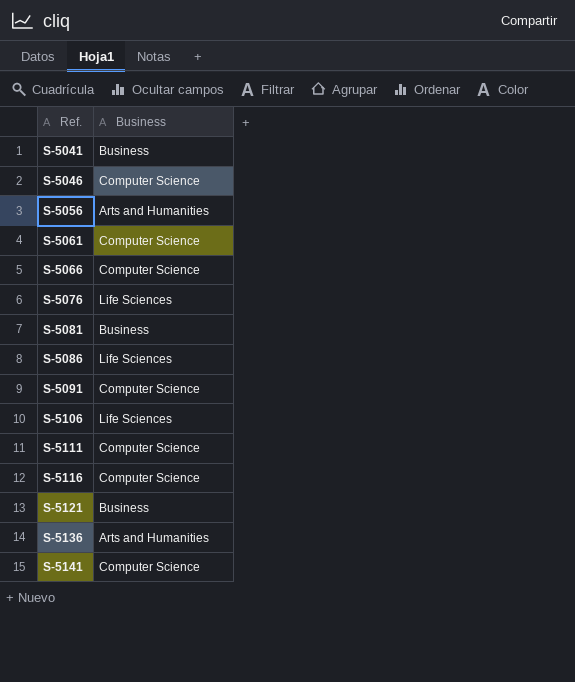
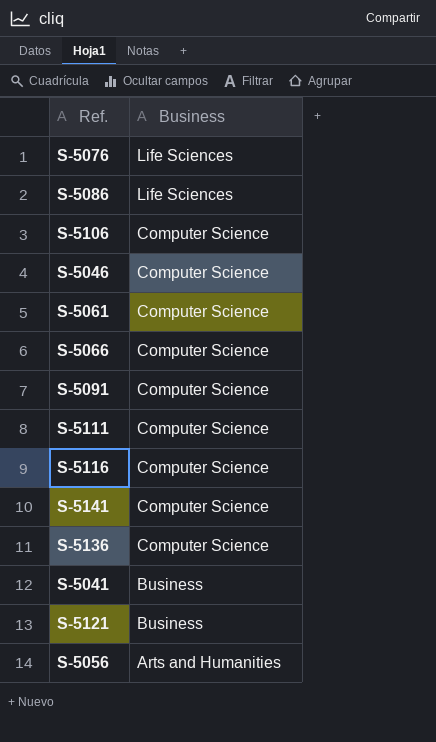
row order: Ref. ascending -> Business descending
row S-5081: Business -> none
S-5106 | Business: Life Sciences -> Computer Science
S-5136 | Business: Arts and Humanities -> Computer Science

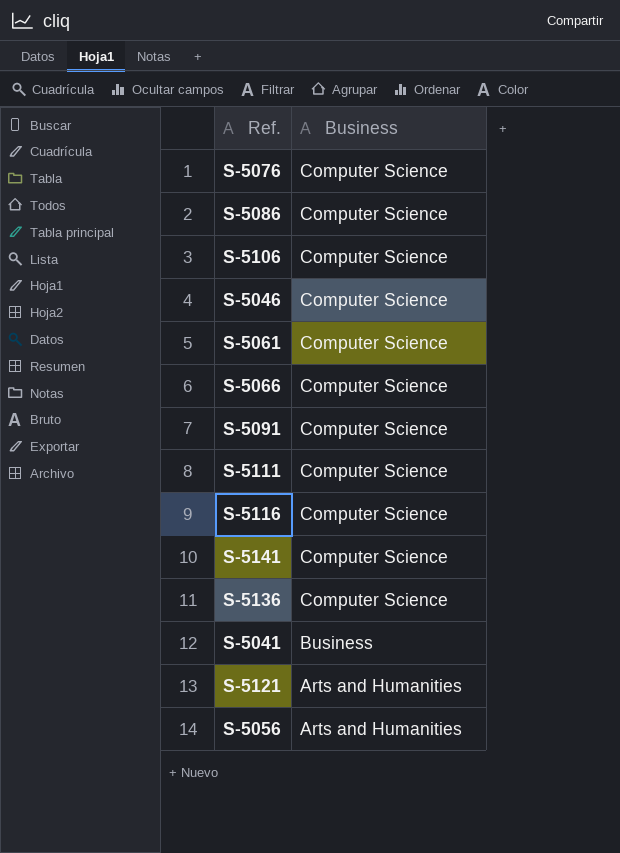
S-5076 | Business: Life Sciences -> Computer Science
S-5086 | Business: Life Sciences -> Computer Science
S-5121 | Business: Business -> Arts and Humanities

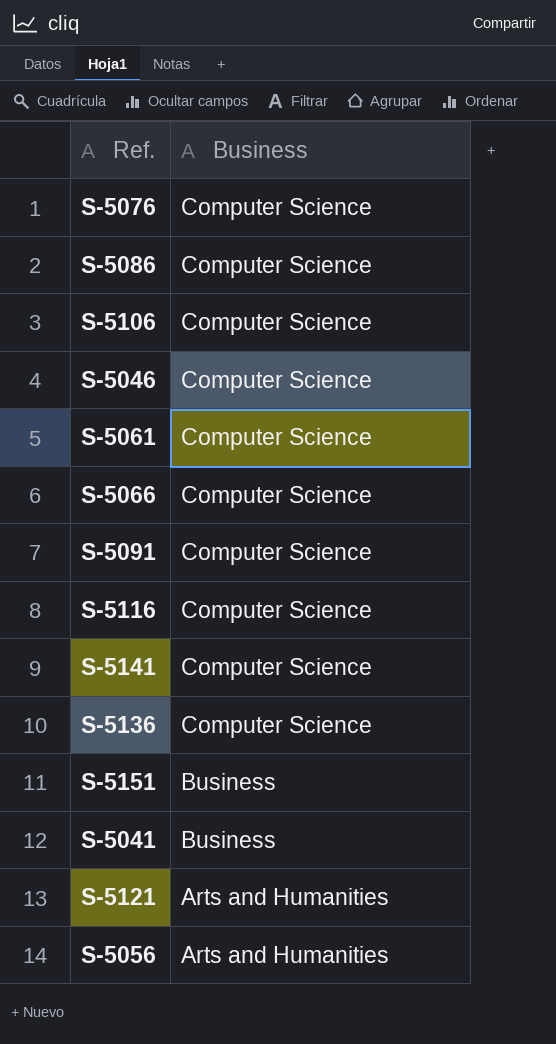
row S-5111: Computer Science -> none
row S-5151: none -> Business

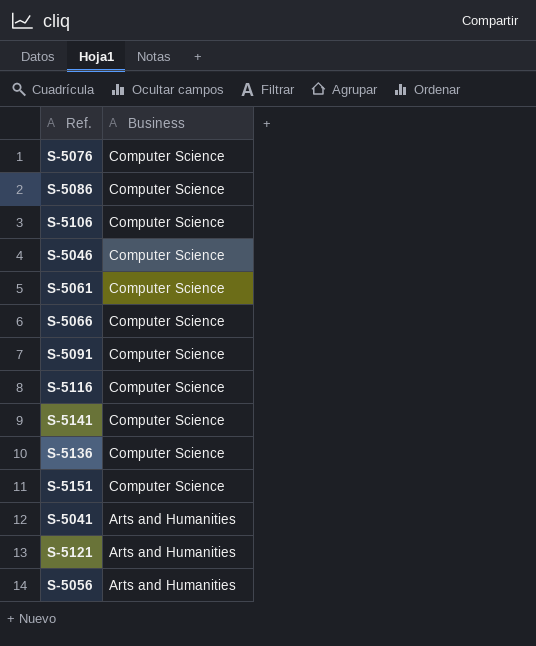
S-5151 | Business: Business -> Computer Science
S-5041 | Business: Business -> Arts and Humanities

